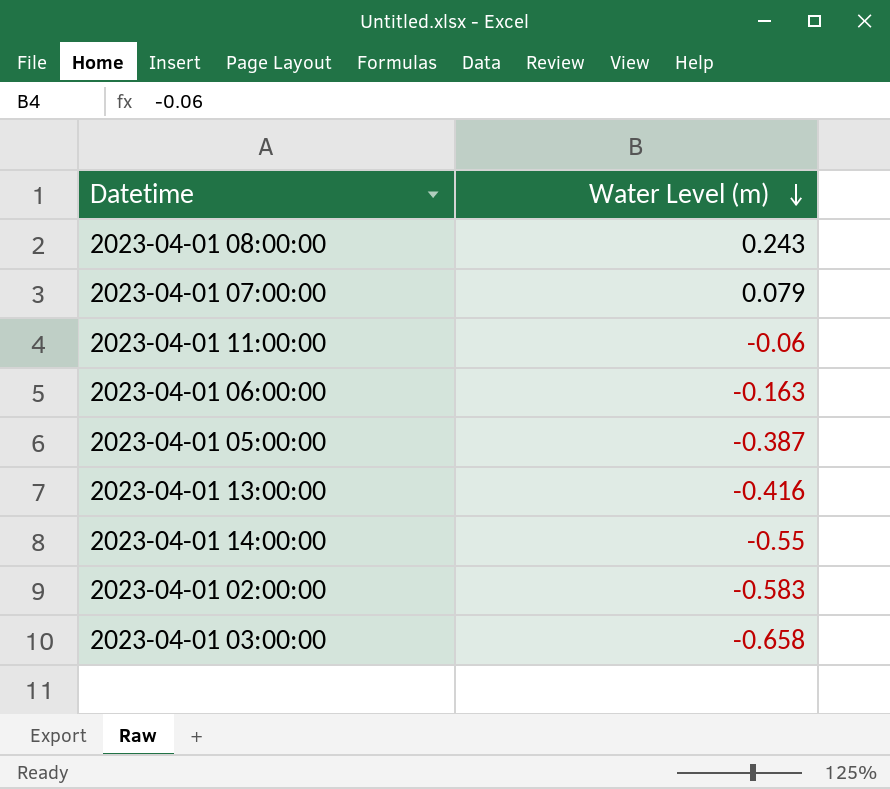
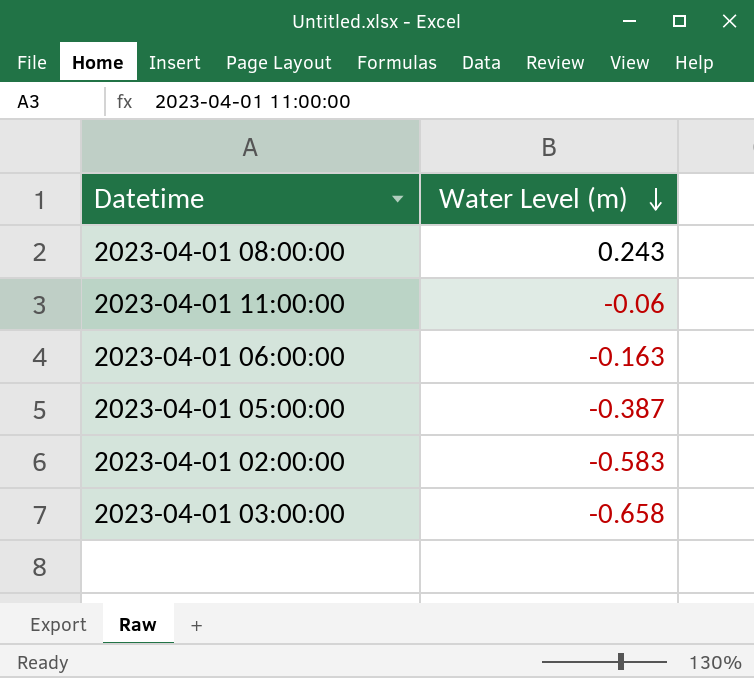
row 2023-04-01 07:00:00: 0.079 -> none
row 2023-04-01 13:00:00: -0.416 -> none
row 2023-04-01 14:00:00: -0.55 -> none

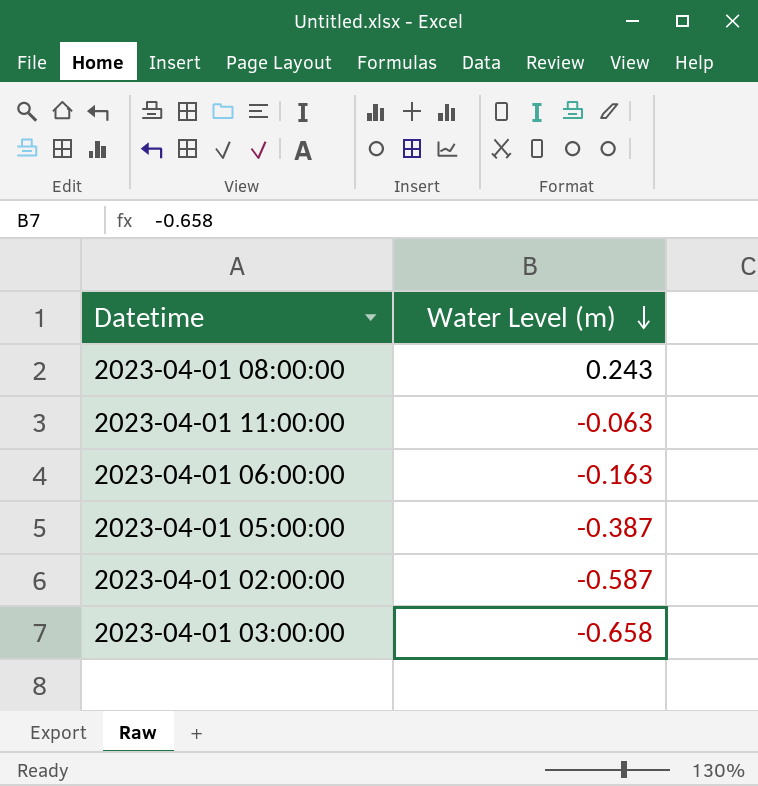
2023-04-01 11:00:00 | Water Level (m): -0.06 -> -0.063
2023-04-01 02:00:00 | Water Level (m): -0.583 -> -0.587

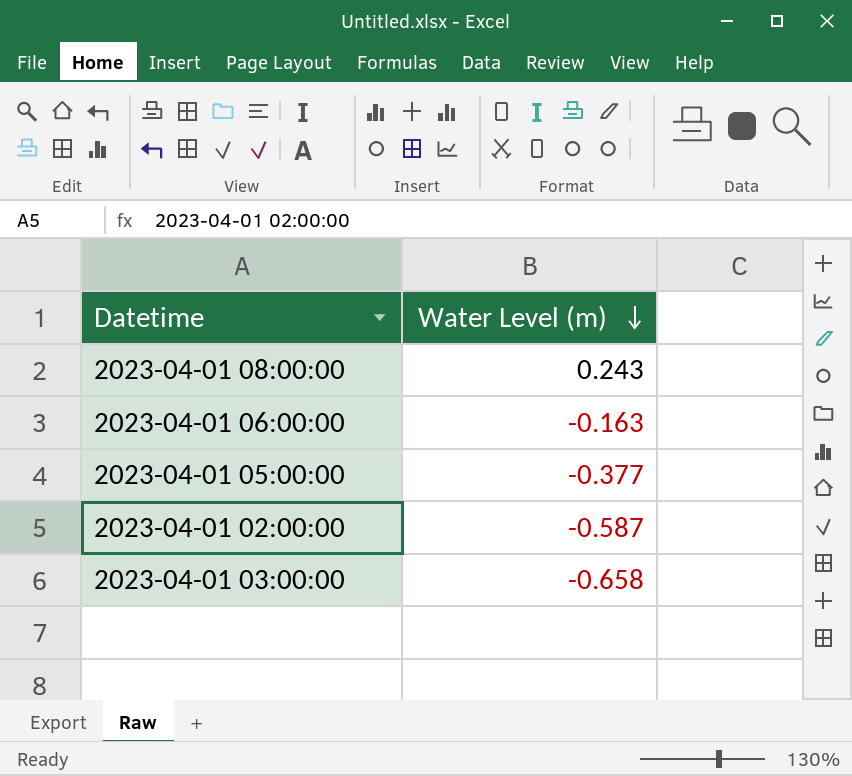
row 2023-04-01 11:00:00: -0.063 -> none
2023-04-01 05:00:00 | Water Level (m): -0.387 -> -0.377

